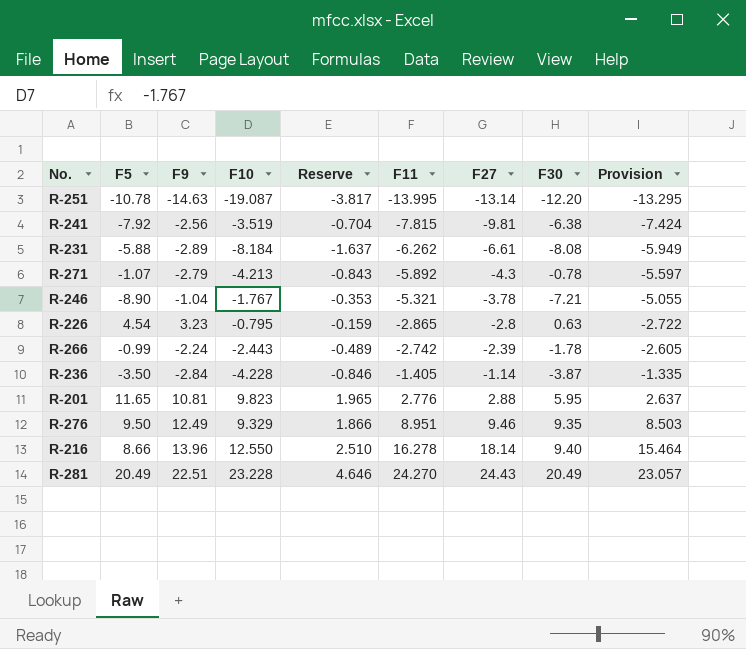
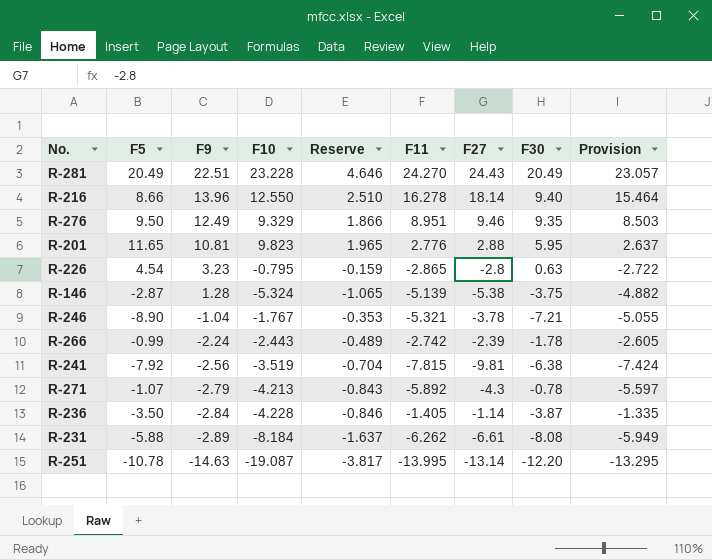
row order: F11 ascending -> F9 descending
row R-146: none -> -2.87 | 1.28 | -5.324 | -1.065 | -5.139 | -5.38 | -3.75 | -4.882

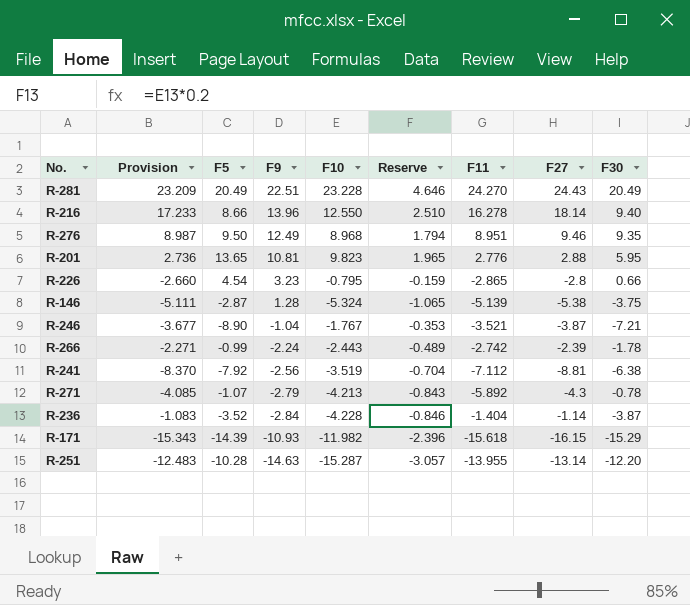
column Provision | formula: [F11] * 0.95 -> [F27] * 0.95
column Provision | position: 9 -> 2
row R-231: -5.88 | -2.89 | -8.184 | -1.637 | -6.262 | -6.61 | -8.08 | -5.949 -> none
R-276 | F10: 9.329 -> 8.968
R-276 | Reserve: 1.866 -> 1.794
R-201 | F5: 11.65 -> 13.65
R-226 | F30: 0.63 -> 0.66
R-246 | F11: -5.321 -> -3.521
R-246 | F27: -3.78 -> -3.87
R-241 | F11: -7.815 -> -7.112
R-241 | F27: -9.81 -> -8.81
R-236 | F5: -3.50 -> -3.52
R-236 | F11: -1.405 -> -1.404
row R-171: none -> -15.343 | -14.39 | -10.93 | -11.982 | -2.396 | -15.618 | -16.15 | -15.29
R-251 | F5: -10.78 -> -10.28
R-251 | F10: -19.087 -> -15.287
R-251 | Reserve: -3.817 -> -3.057
R-251 | F11: -13.995 -> -13.955

